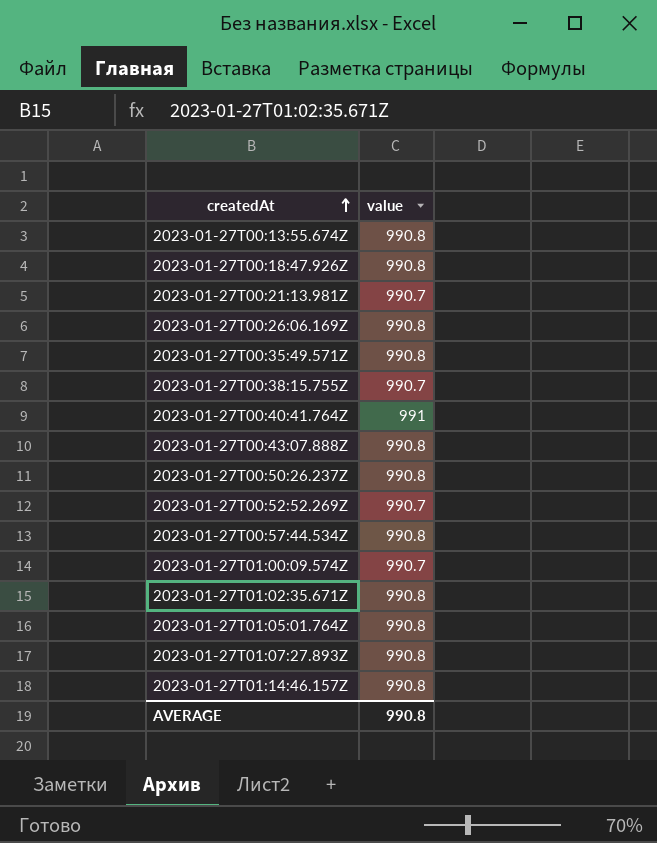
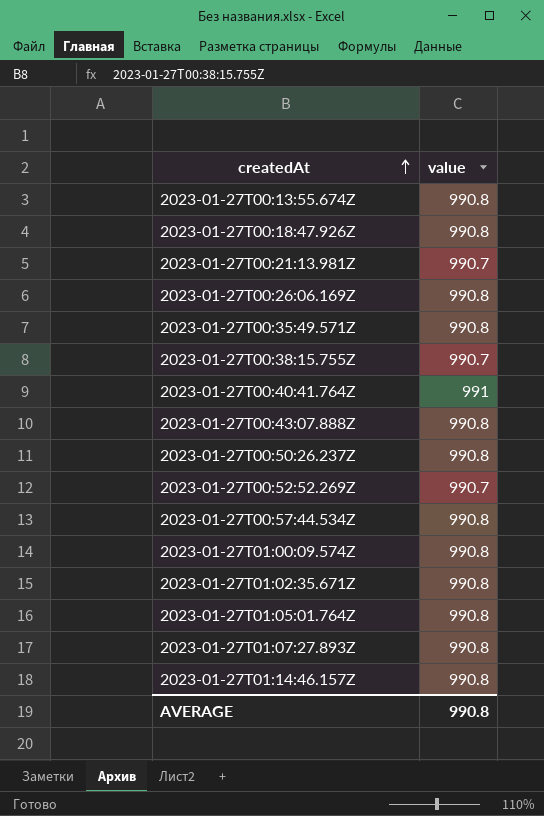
2023-01-27T01:00:09.574Z | value: 990.7 -> 990.8

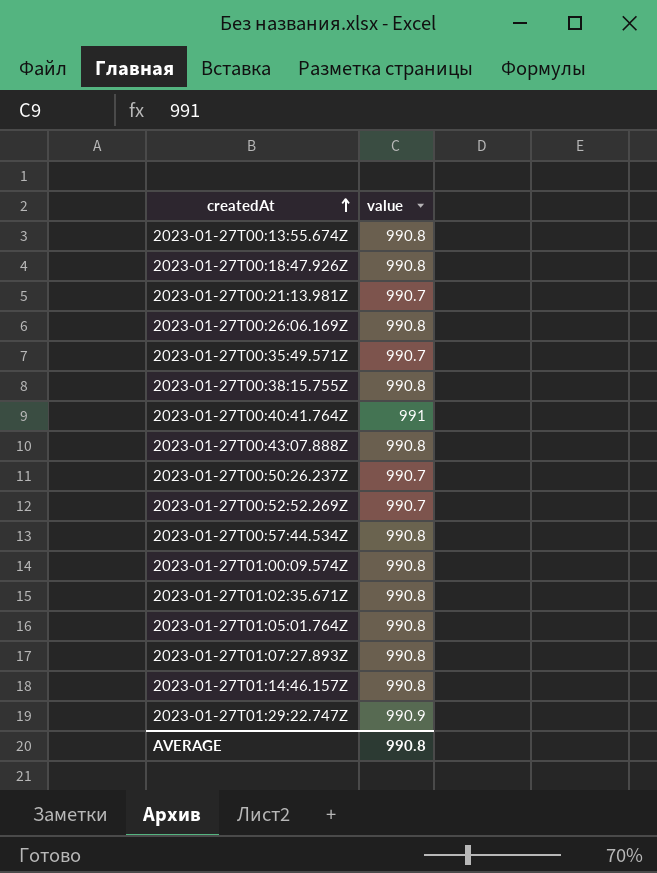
2023-01-27T00:35:49.571Z | value: 990.8 -> 990.7
2023-01-27T00:38:15.755Z | value: 990.7 -> 990.8
2023-01-27T00:50:26.237Z | value: 990.8 -> 990.7
row 2023-01-27T01:29:22.747Z: none -> 990.9

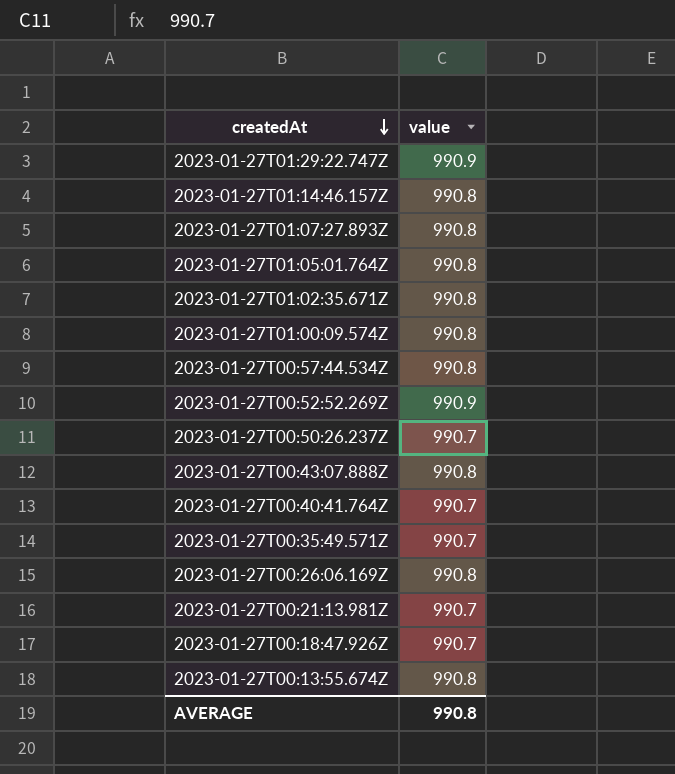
row order: createdAt ascending -> createdAt descending
row 2023-01-27T00:38:15.755Z: 990.8 -> none
2023-01-27T00:52:52.269Z | value: 990.7 -> 990.9
2023-01-27T00:40:41.764Z | value: 991 -> 990.7
2023-01-27T00:18:47.926Z | value: 990.8 -> 990.7

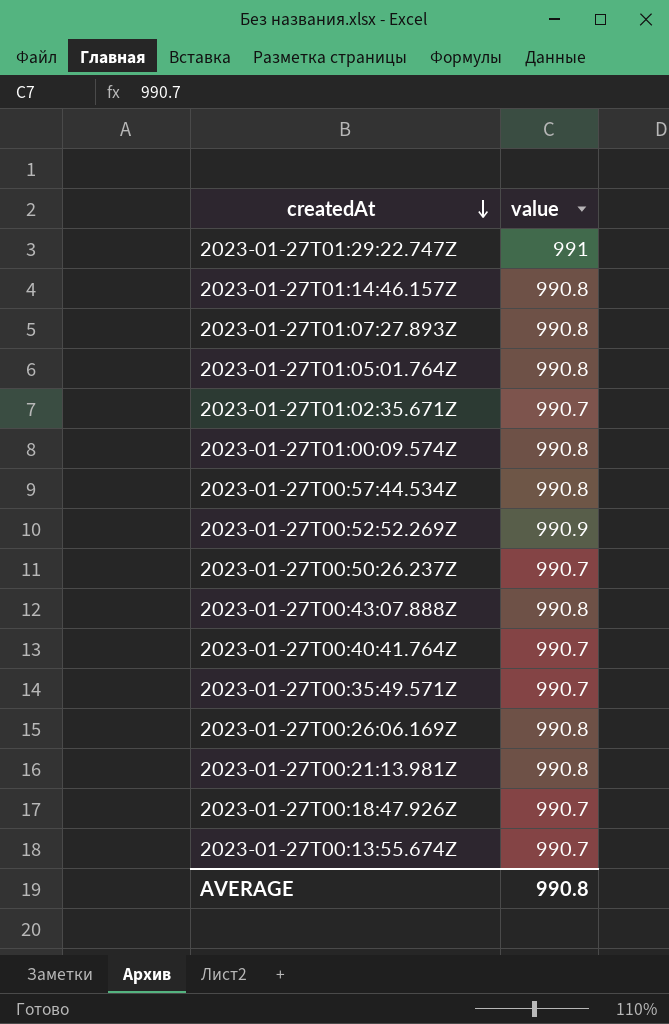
2023-01-27T01:29:22.747Z | value: 990.9 -> 991
2023-01-27T01:02:35.671Z | value: 990.8 -> 990.7
2023-01-27T00:21:13.981Z | value: 990.7 -> 990.8
2023-01-27T00:13:55.674Z | value: 990.8 -> 990.7

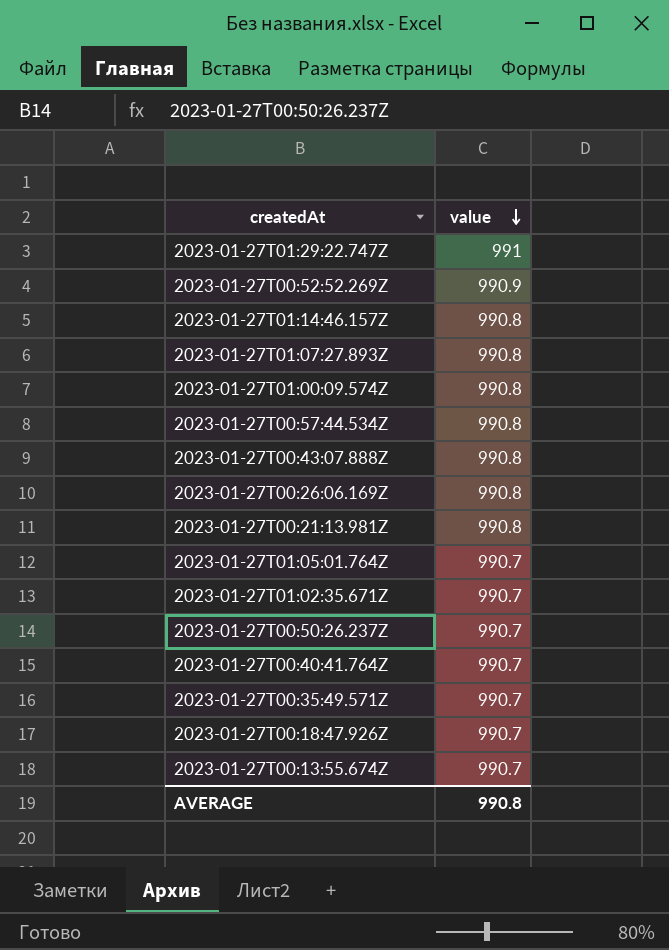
row order: createdAt descending -> value descending
2023-01-27T01:05:01.764Z | value: 990.8 -> 990.7

